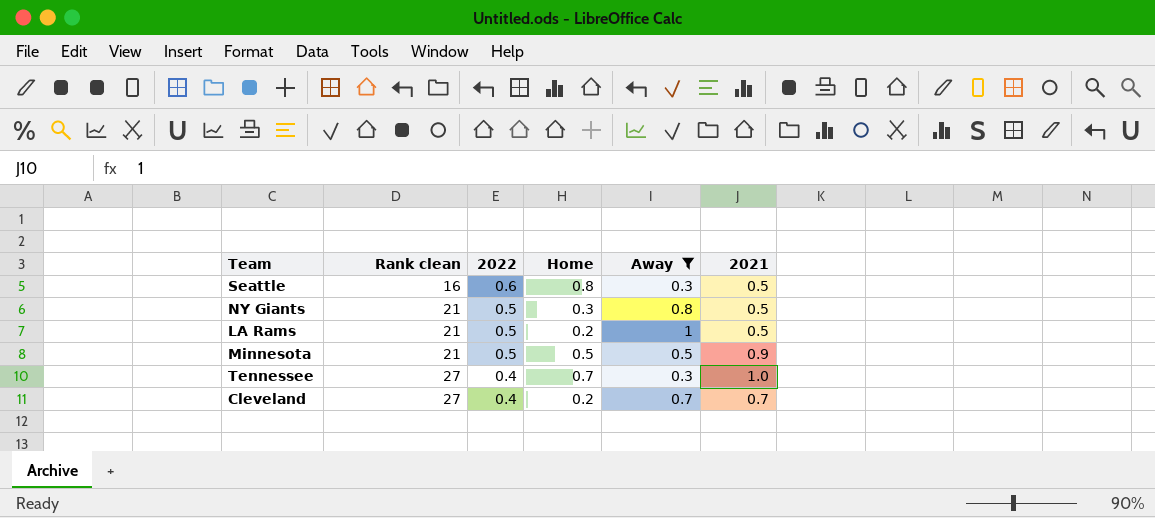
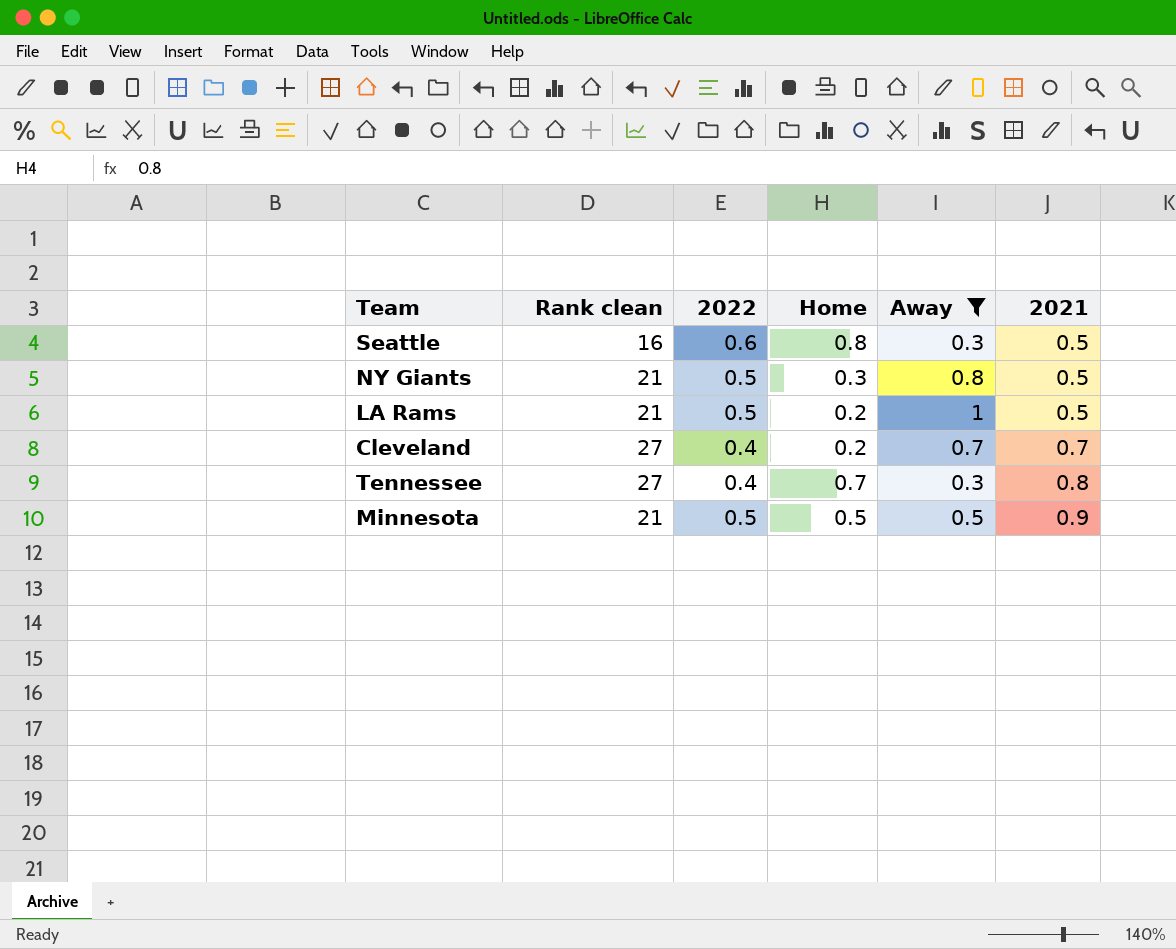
row order: Rank clean ascending -> 2021 ascending
Tennessee | 2021: 1.0 -> 0.8

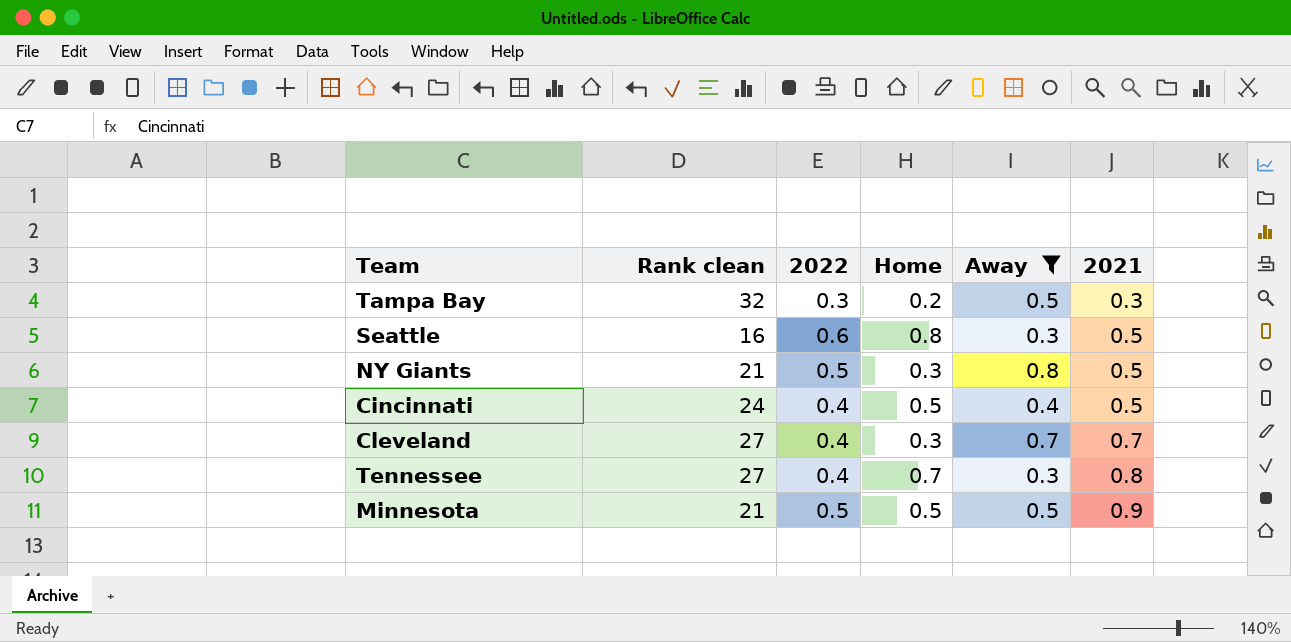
row LA Rams: 21 | 0.5 | 0.2 | 1 | 0.5 -> none
row Tampa Bay: none -> 32 | 0.3 | 0.2 | 0.5 | 0.3
row Cincinnati: none -> 24 | 0.4 | 0.5 | 0.4 | 0.5
Cleveland | Home: 0.2 -> 0.3

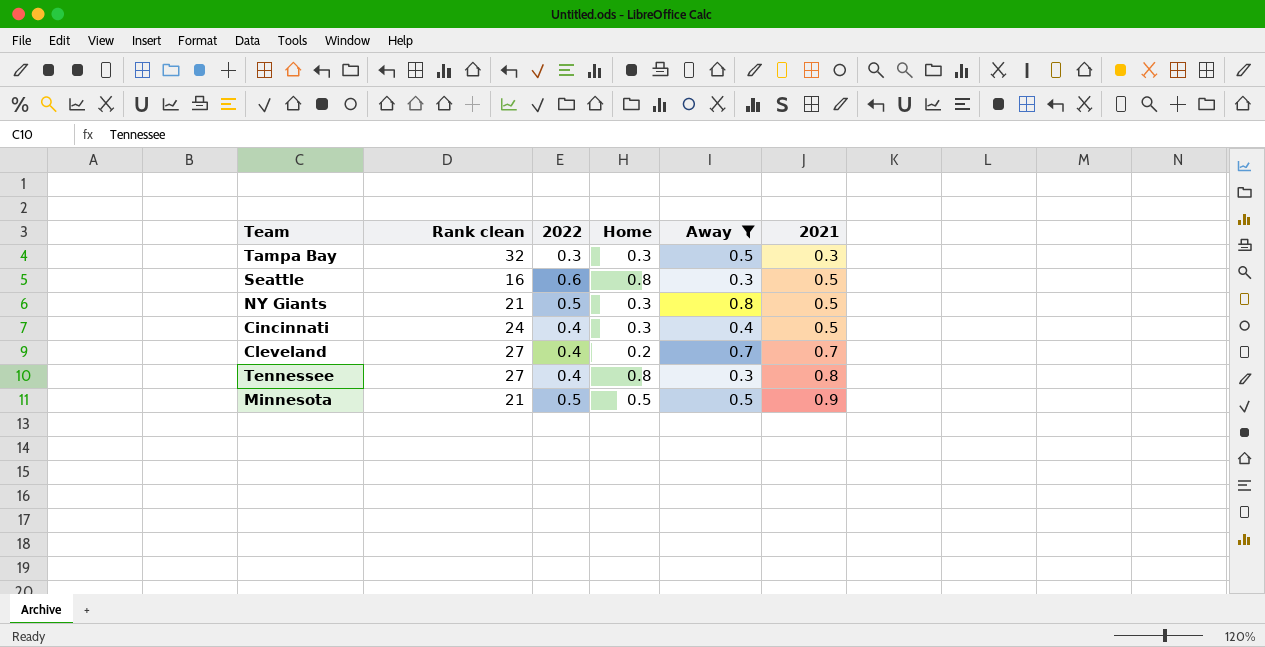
Tampa Bay | Home: 0.2 -> 0.3
Cincinnati | Home: 0.5 -> 0.3
Cleveland | Home: 0.3 -> 0.2
Tennessee | Home: 0.7 -> 0.8

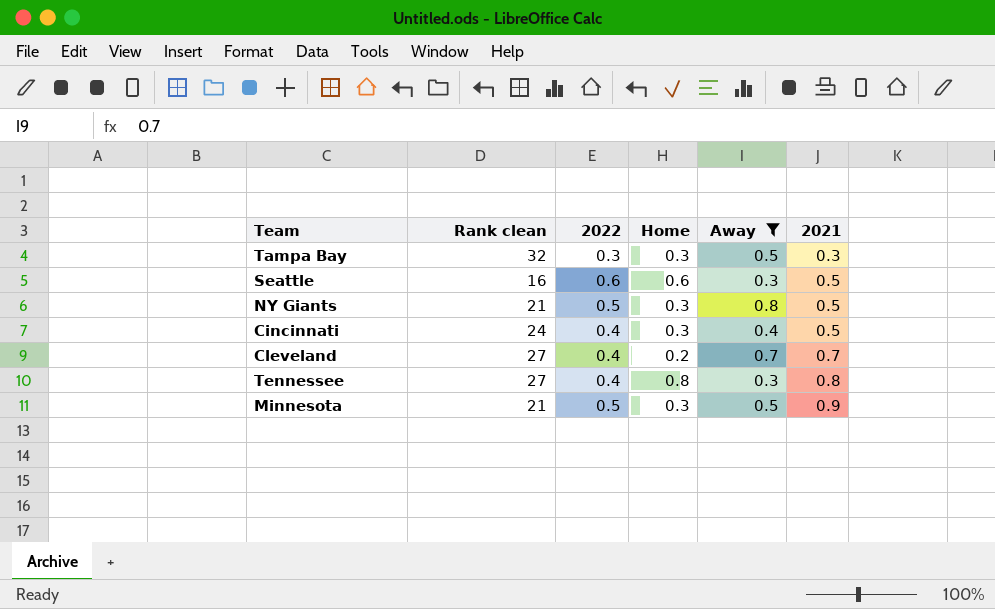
Seattle | Home: 0.8 -> 0.6
Minnesota | Home: 0.5 -> 0.3

